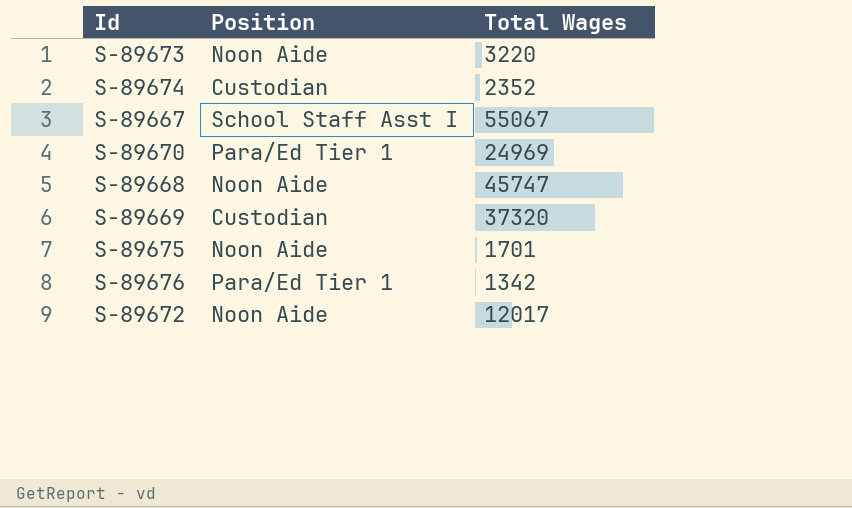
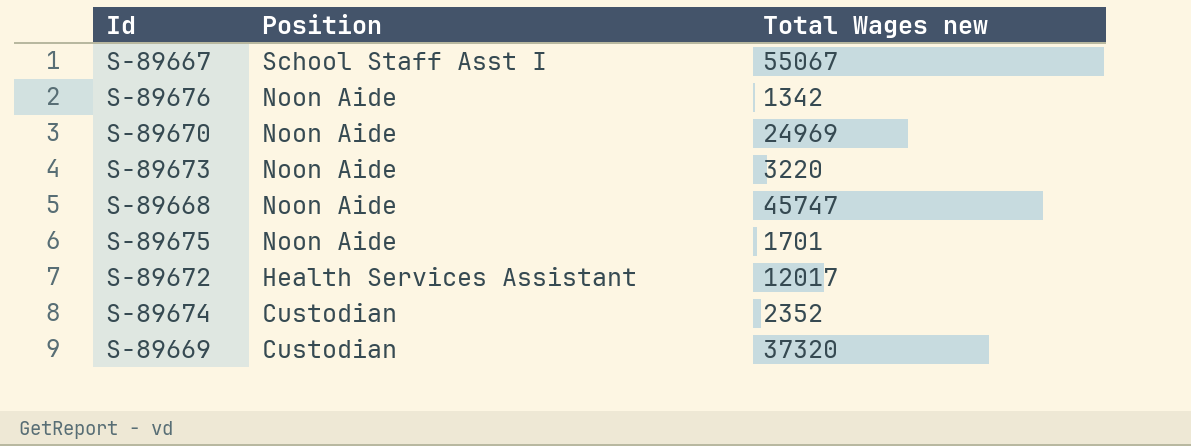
row order: none -> Position descending
column name: Total Wages -> Total Wages new
S-89676 | Position: Para/Ed Tier 1 -> Noon Aide
S-89670 | Position: Para/Ed Tier 1 -> Noon Aide
S-89672 | Position: Noon Aide -> Health Services Assistant

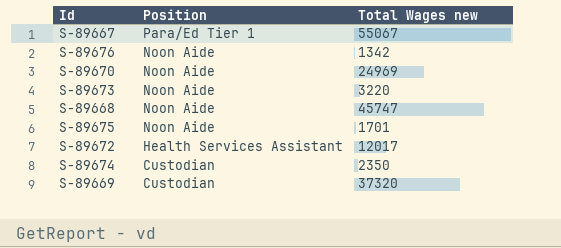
S-89667 | Position: School Staff Asst I -> Para/Ed Tier 1
S-89674 | Total Wages new: 2352 -> 2350

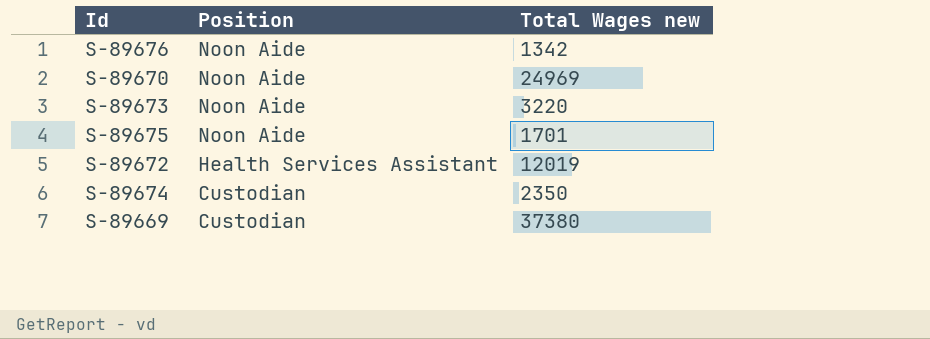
row S-89667: Para/Ed Tier 1 | 55067 -> none
row S-89668: Noon Aide | 45747 -> none
S-89672 | Total Wages new: 12017 -> 12019
S-89669 | Total Wages new: 37320 -> 37380

